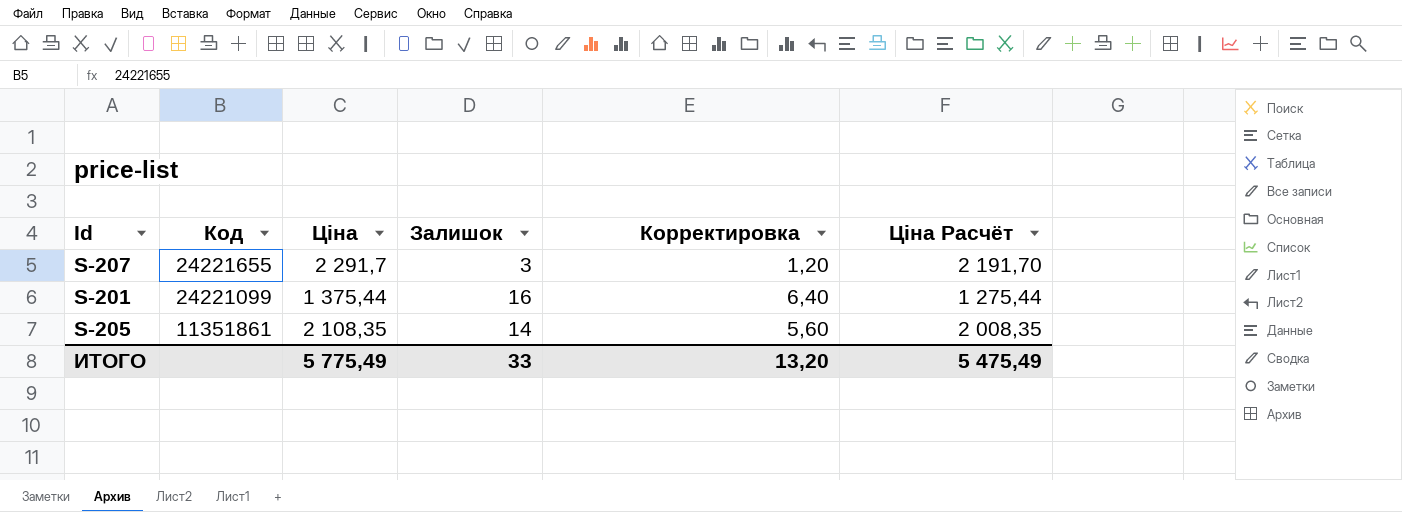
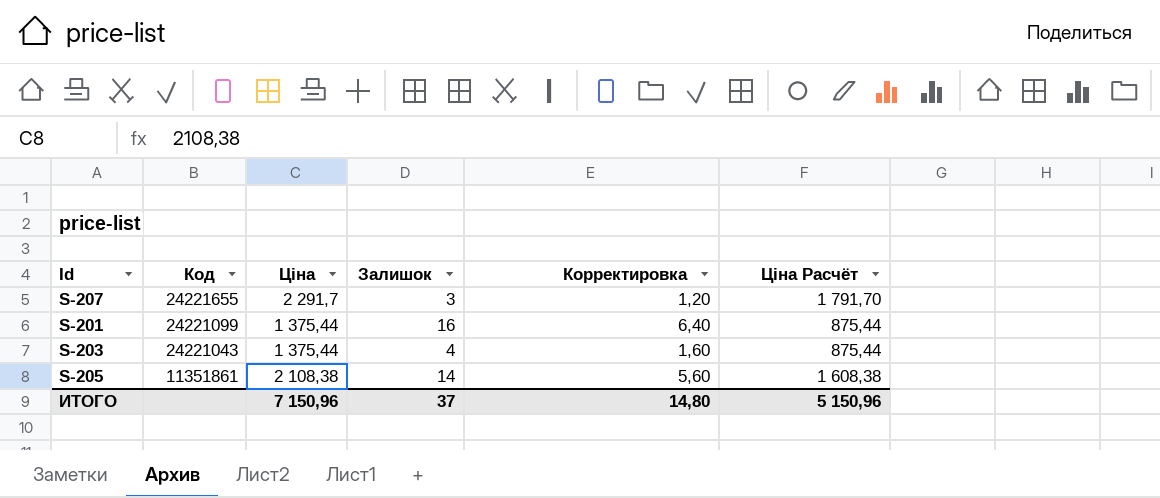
column Ціна Расчёт | formula: [Ціна] - 100 -> [Ціна] - 500
row S-203: none -> 24221043 | 1 375,44 | 4 | 1,60 | 875,44
S-205 | Ціна: 2 108,35 -> 2 108,38
ИТОГО | Ціна: 5 775,49 -> 7 150,96
ИТОГО | Залишок: 33 -> 37
ИТОГО | Корректировка: 13,20 -> 14,80
ИТОГО | Ціна Расчёт: 5 475,49 -> 5 150,96

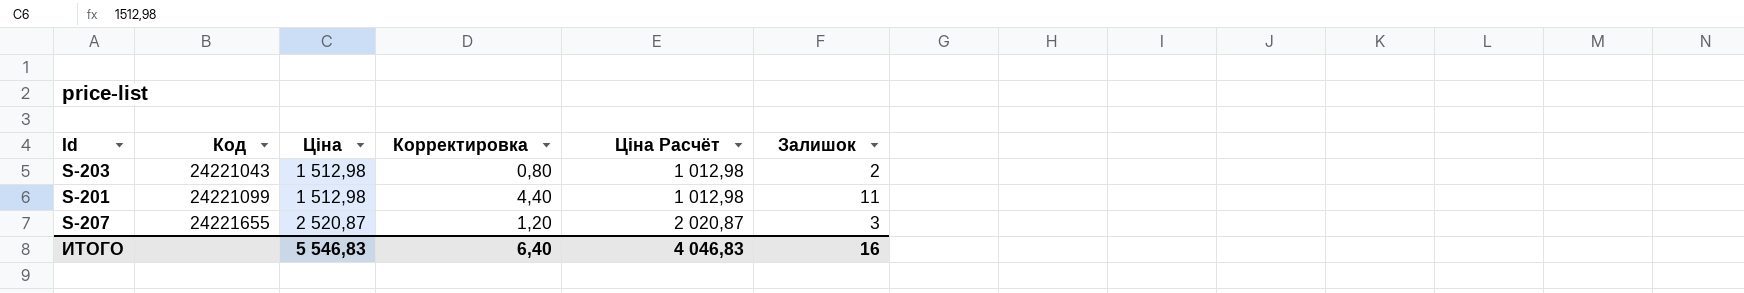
row order: Код descending -> Код ascending
column Залишок | position: 4 -> 6
row S-205: 11351861 | 2 108,38 | 14 | 5,60 | 1 608,38 -> none
S-203 | Ціна: 1 375,44 -> 1 512,98
S-203 | Корректировка: 1,60 -> 0,80
S-203 | Ціна Расчёт: 875,44 -> 1 012,98
S-203 | Залишок: 4 -> 2
S-201 | Ціна: 1 375,44 -> 1 512,98
S-201 | Корректировка: 6,40 -> 4,40
S-201 | Ціна Расчёт: 875,44 -> 1 012,98
S-201 | Залишок: 16 -> 11
S-207 | Ціна: 2 291,7 -> 2 520,87
S-207 | Ціна Расчёт: 1 791,70 -> 2 020,87
ИТОГО | Ціна: 7 150,96 -> 5 546,83
ИТОГО | Корректировка: 14,80 -> 6,40
ИТОГО | Ціна Расчёт: 5 150,96 -> 4 046,83
ИТОГО | Залишок: 37 -> 16

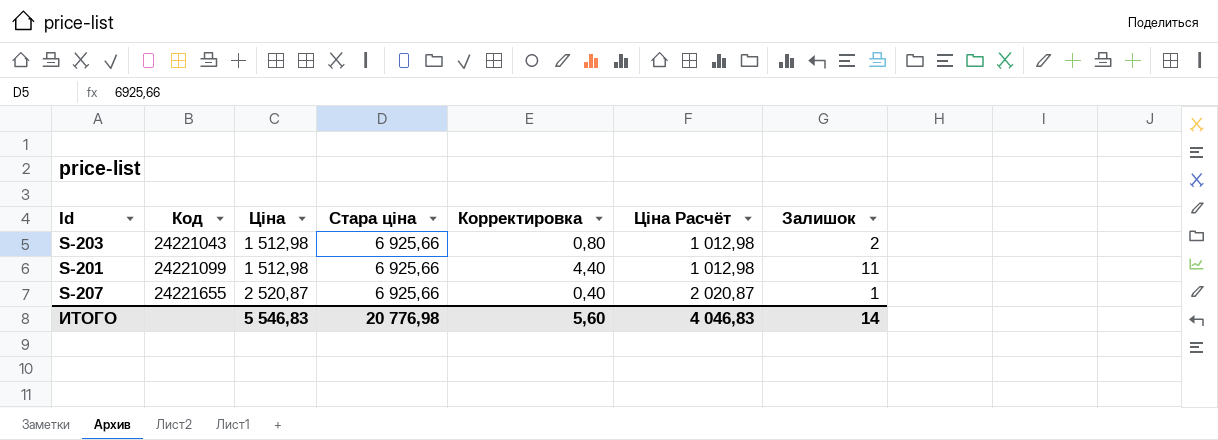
column Стара ціна | position: none -> 4
S-207 | Корректировка: 1,20 -> 0,40
S-207 | Залишок: 3 -> 1
ИТОГО | Корректировка: 6,40 -> 5,60
ИТОГО | Залишок: 16 -> 14

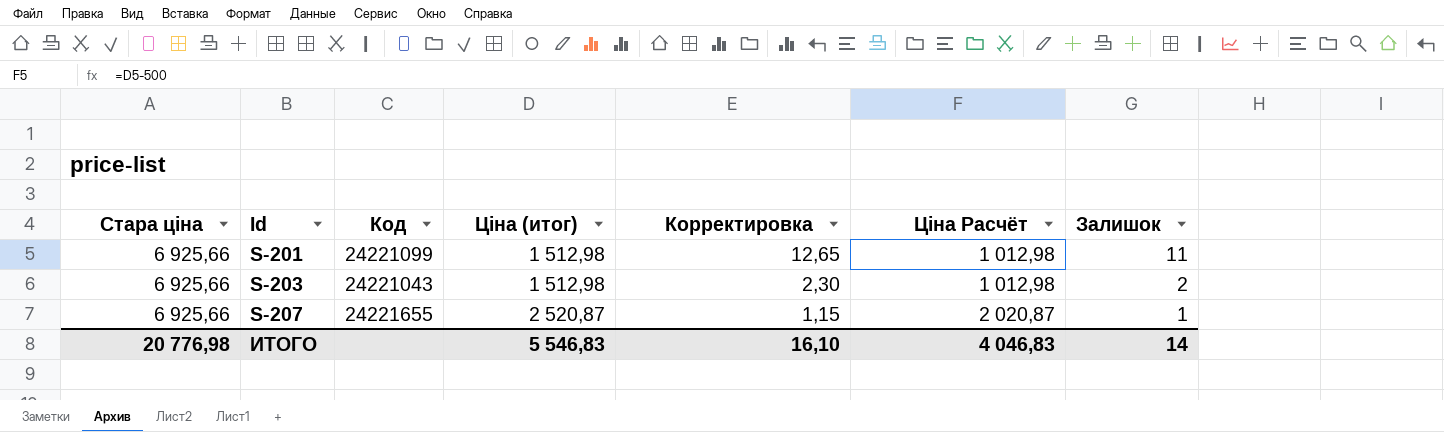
row order: Код ascending -> Id ascending
column Стара ціна | position: 4 -> 1
column name: Ціна -> Ціна (итог)
column Корректировка | formula: [Залишок] * 0,4 -> [Залишок] * 1,15
ИТОГО | Корректировка: 5,60 -> 16,10

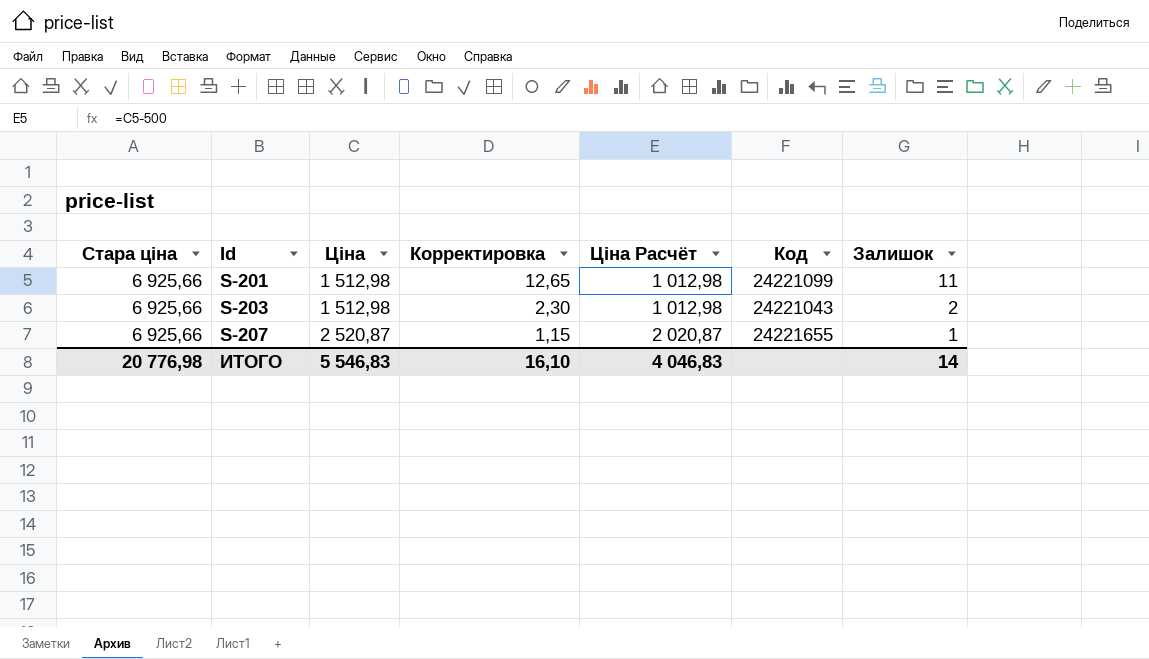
column name: Ціна (итог) -> Ціна
column Код | position: 3 -> 6

